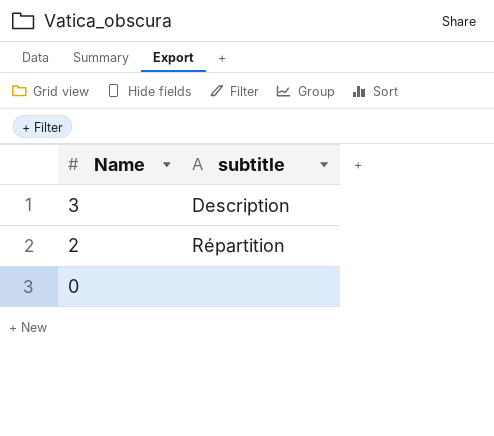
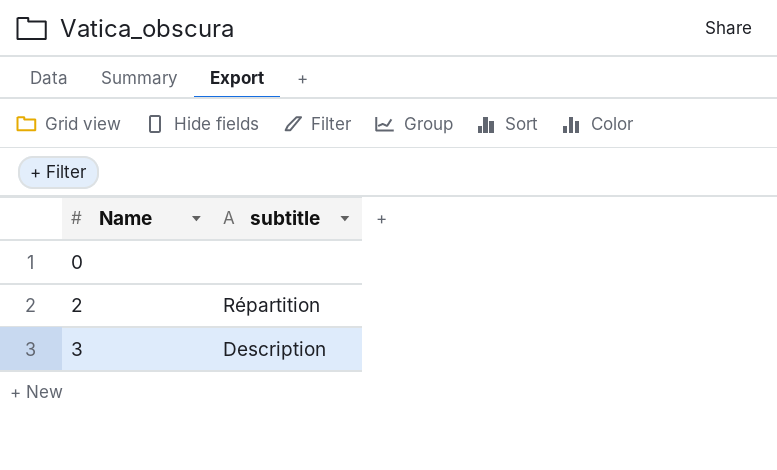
row order: Name descending -> Name ascending

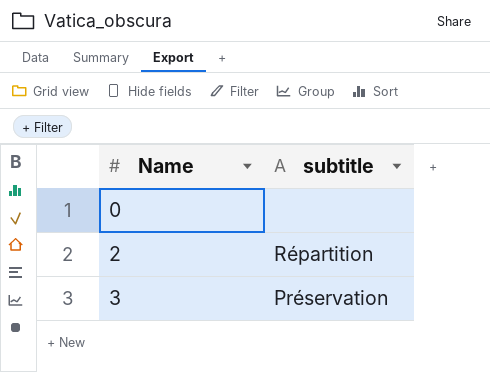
3 | subtitle: Description -> Préservation

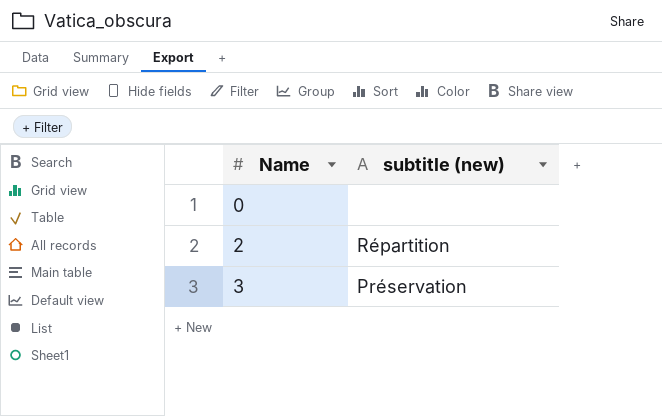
column name: subtitle -> subtitle (new)

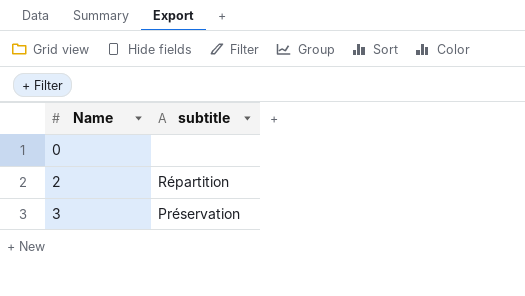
column name: subtitle (new) -> subtitle

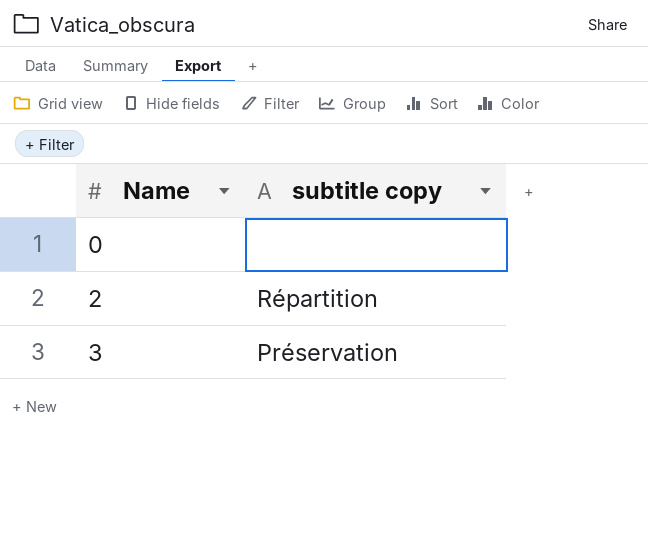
column name: subtitle -> subtitle copy

